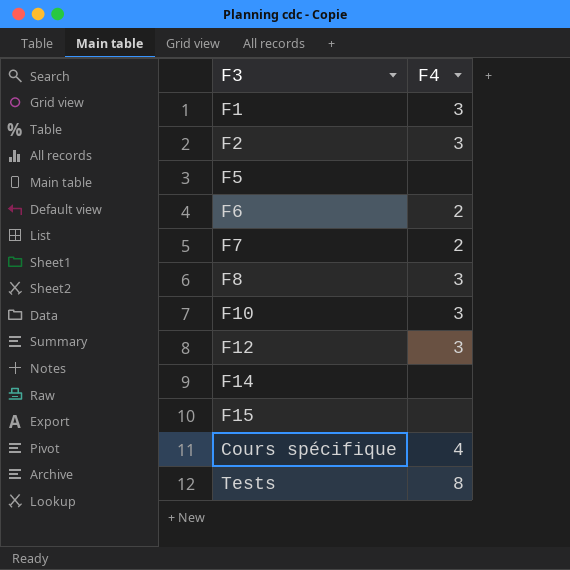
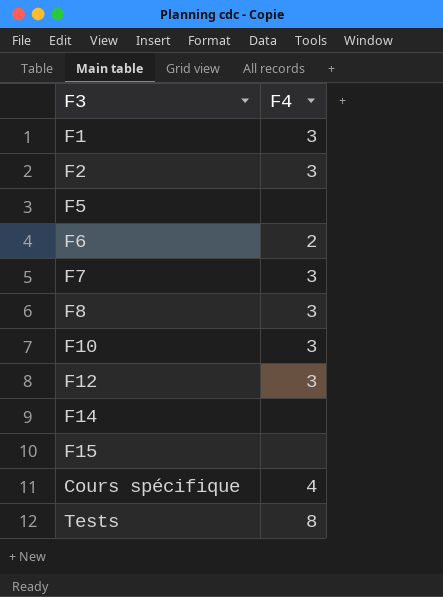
F7 | F4: 2 -> 3

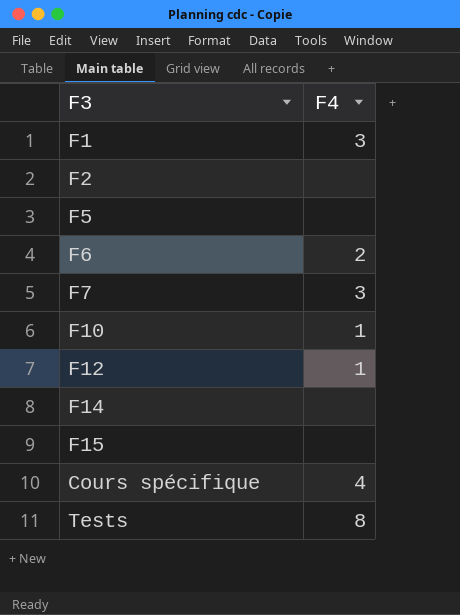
row F8: 3 -> none
F2 | F4: 3 -> none
F10 | F4: 3 -> 1
F12 | F4: 3 -> 1

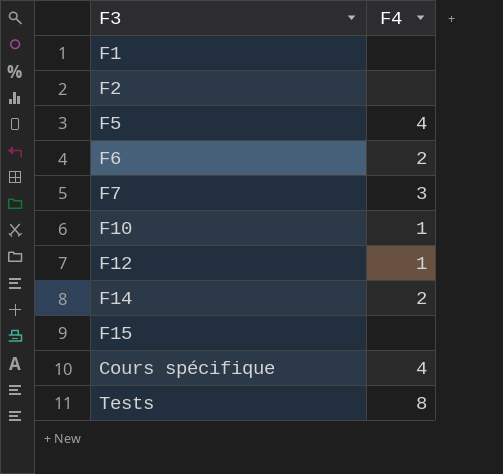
F1 | F4: 3 -> none
F5 | F4: none -> 4
F14 | F4: none -> 2

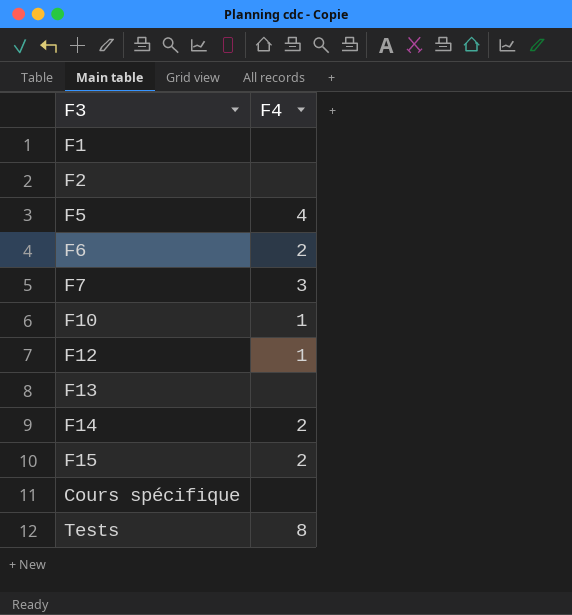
row F13: none -> none
F15 | F4: none -> 2
Cours spécifique | F4: 4 -> none

